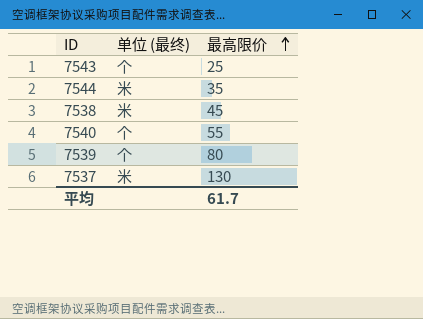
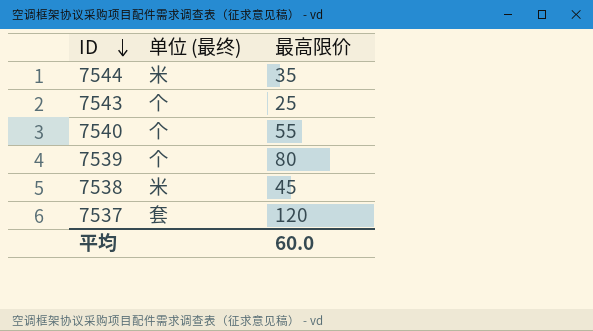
row order: 最高限价 ascending -> ID descending
7537 | 单位 (最终): 米 -> 套
7537 | 最高限价: 130 -> 120
平均 | 最高限价: 61.7 -> 60.0

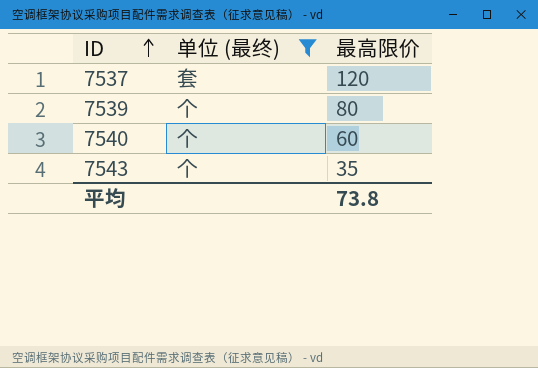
filter: none -> 单位 (最终) != 米
row order: ID descending -> ID ascending
7540 | 最高限价: 55 -> 60
7543 | 最高限价: 25 -> 35
平均 | 最高限价: 60.0 -> 73.8

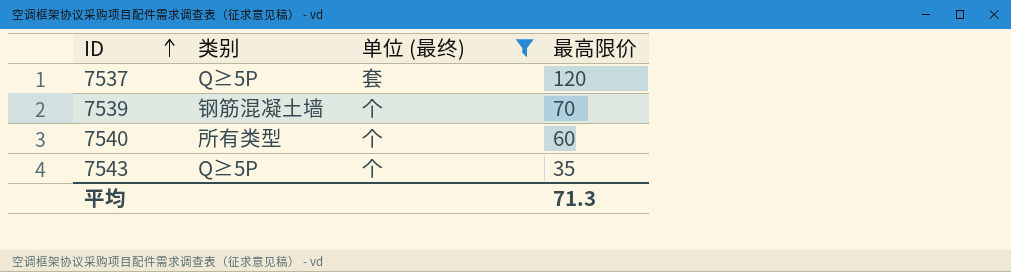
column 类别 | position: none -> 2
7539 | 最高限价: 80 -> 70
平均 | 最高限价: 73.8 -> 71.3

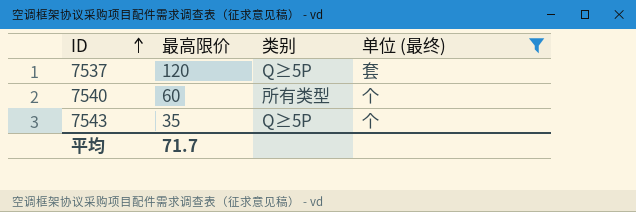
column 最高限价 | position: 4 -> 2
row 7539: 钢筋混凝土墙 | 个 | 70 -> none
平均 | 最高限价: 71.3 -> 71.7

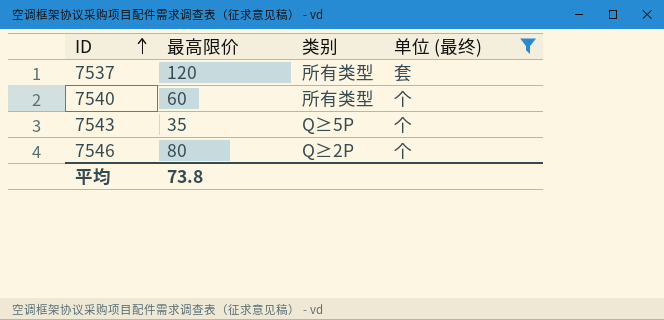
7537 | 类别: Q≥5P -> 所有类型
row 7546: none -> 80 | Q≥2P | 个
平均 | 最高限价: 71.7 -> 73.8

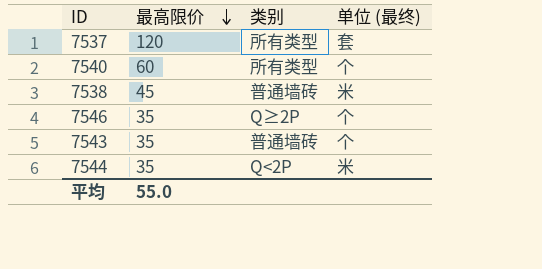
filter: 单位 (最终) != 米 -> none
row order: ID ascending -> 最高限价 descending
7546 | 最高限价: 80 -> 35
7543 | 类别: Q≥5P -> 普通墙砖
平均 | 最高限价: 73.8 -> 55.0

